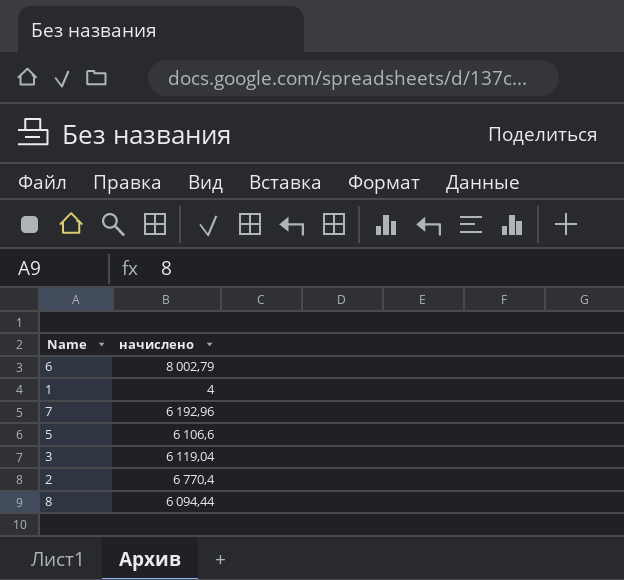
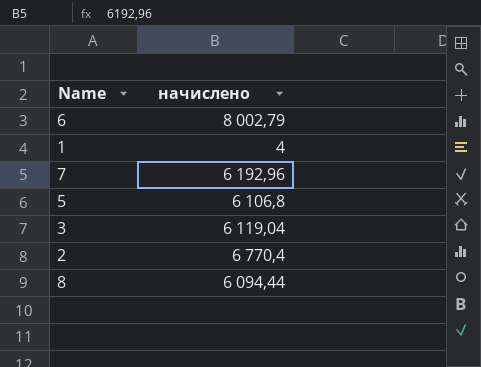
5 | начислено: 6 106,6 -> 6 106,8

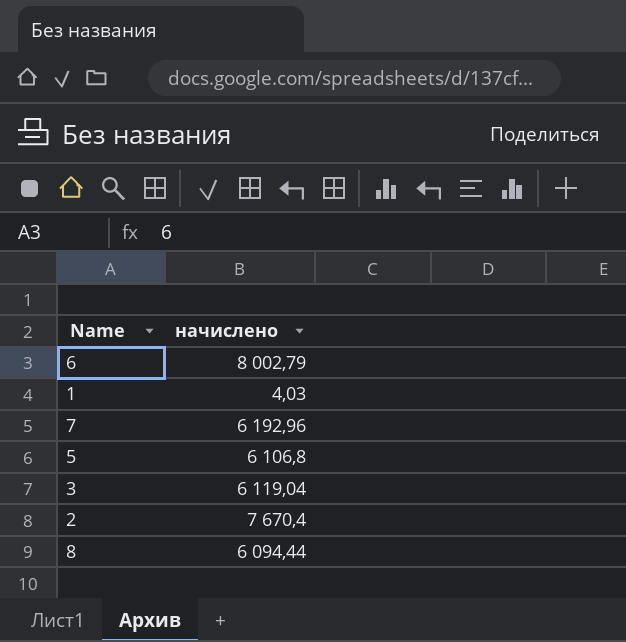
1 | начислено: 4 -> 4,03
2 | начислено: 6 770,4 -> 7 670,4

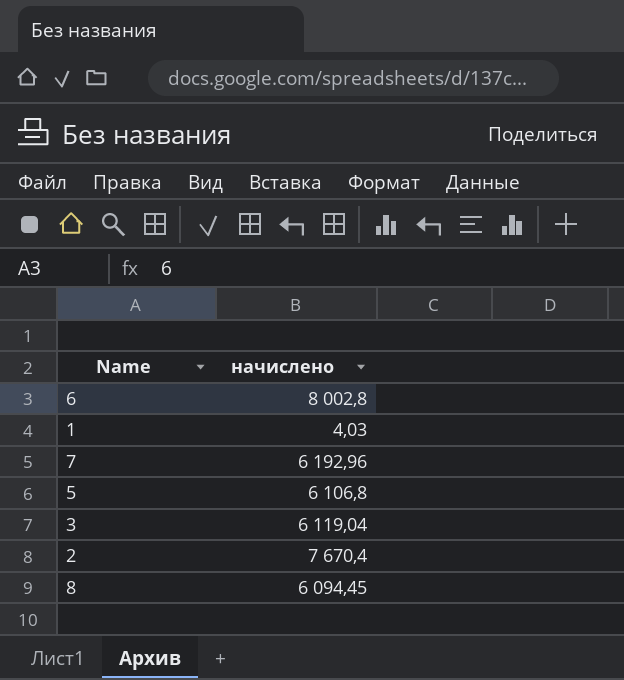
6 | начислено: 8 002,79 -> 8 002,8
8 | начислено: 6 094,44 -> 6 094,45

